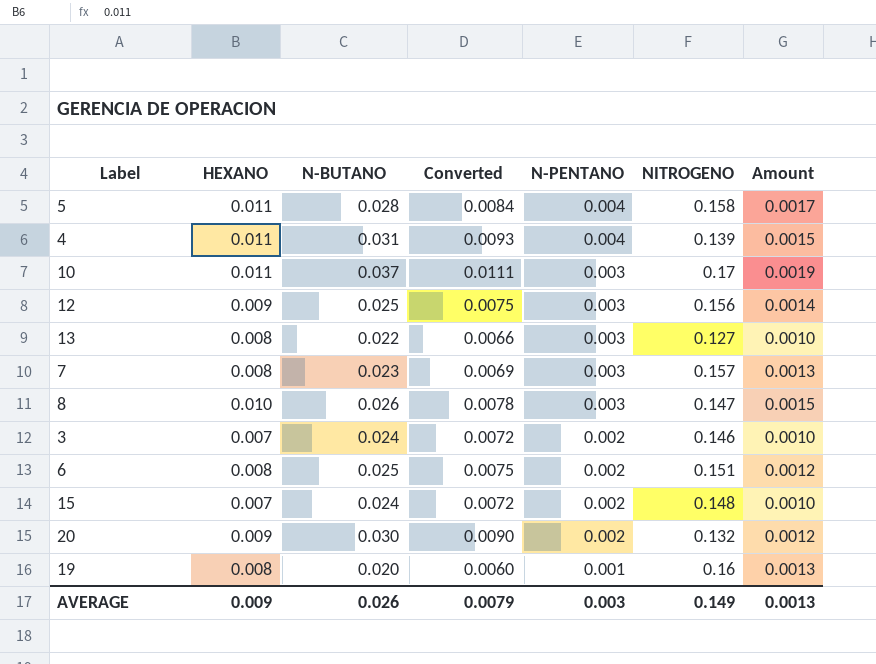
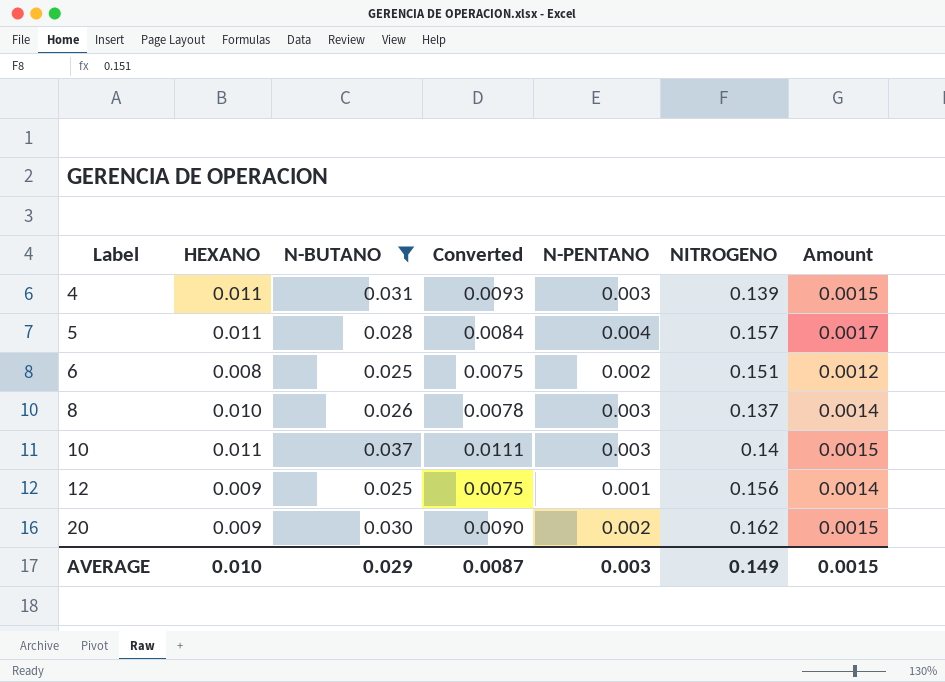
filter: none -> N-BUTANO >= 0.025
row order: N-PENTANO descending -> Label ascending
4 | N-PENTANO: 0.004 -> 0.003
5 | NITROGENO: 0.158 -> 0.157
8 | NITROGENO: 0.147 -> 0.137
8 | Amount: 0.0015 -> 0.0014
10 | NITROGENO: 0.17 -> 0.14
10 | Amount: 0.0019 -> 0.0015
12 | N-PENTANO: 0.003 -> 0.001
20 | NITROGENO: 0.132 -> 0.162
20 | Amount: 0.0012 -> 0.0015
AVERAGE | HEXANO: 0.009 -> 0.010
AVERAGE | N-BUTANO: 0.026 -> 0.029
AVERAGE | Converted: 0.0079 -> 0.0087
AVERAGE | Amount: 0.0013 -> 0.0015

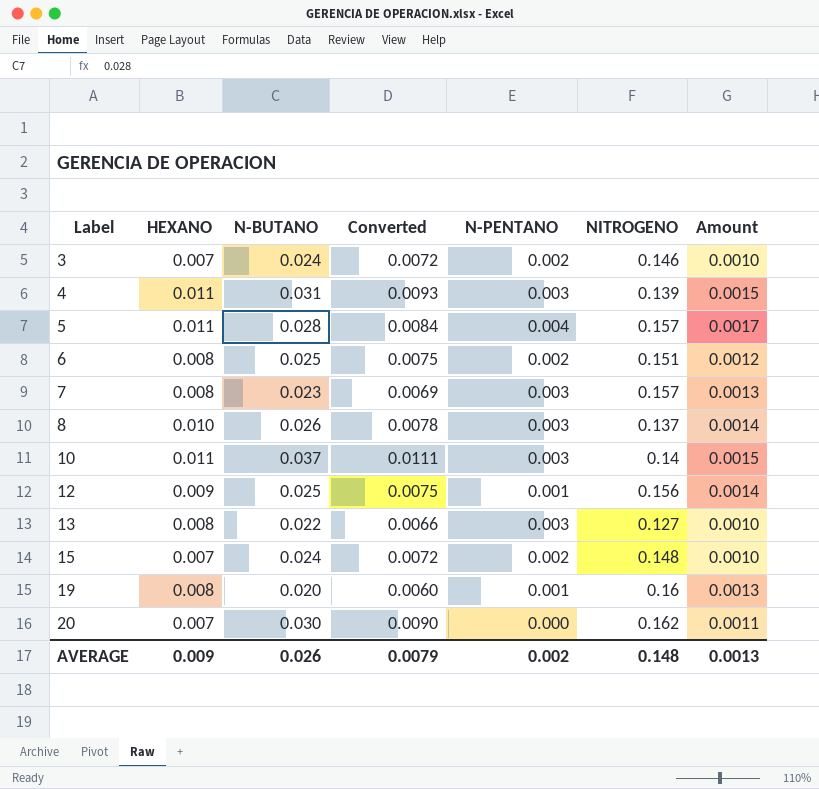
filter: N-BUTANO >= 0.025 -> none
20 | HEXANO: 0.009 -> 0.007
20 | N-PENTANO: 0.002 -> 0.000
20 | Amount: 0.0015 -> 0.0011
AVERAGE | HEXANO: 0.010 -> 0.009
AVERAGE | N-BUTANO: 0.029 -> 0.026
AVERAGE | Converted: 0.0087 -> 0.0079
AVERAGE | N-PENTANO: 0.003 -> 0.002
AVERAGE | NITROGENO: 0.149 -> 0.148
AVERAGE | Amount: 0.0015 -> 0.0013

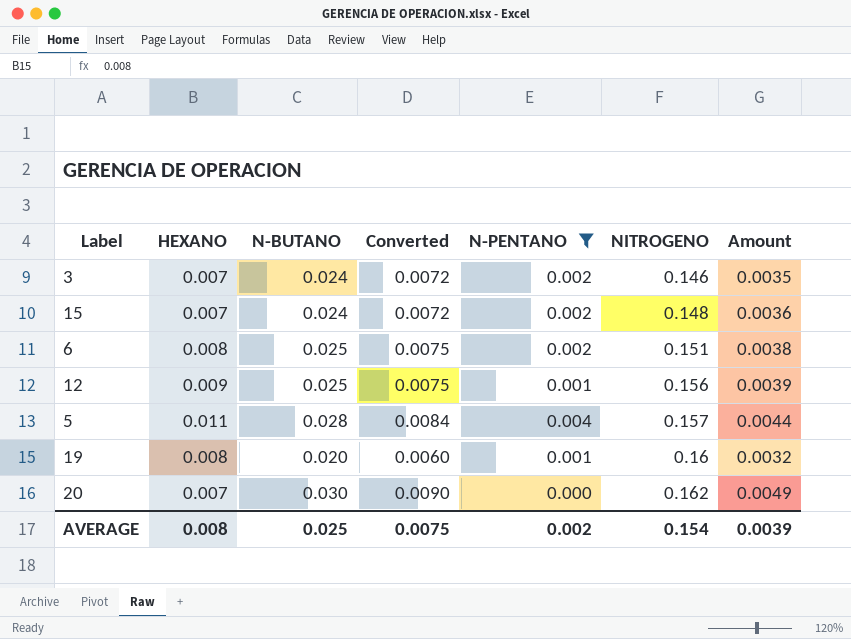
filter: none -> N-PENTANO != 0.003
row order: Label ascending -> NITROGENO ascending
column Amount | formula: [HEXANO] * [NITROGENO] -> [N-BUTANO] * [NITROGENO]
AVERAGE | HEXANO: 0.009 -> 0.008
AVERAGE | N-BUTANO: 0.026 -> 0.025
AVERAGE | Converted: 0.0079 -> 0.0075
AVERAGE | NITROGENO: 0.148 -> 0.154
AVERAGE | Amount: 0.0013 -> 0.0039

